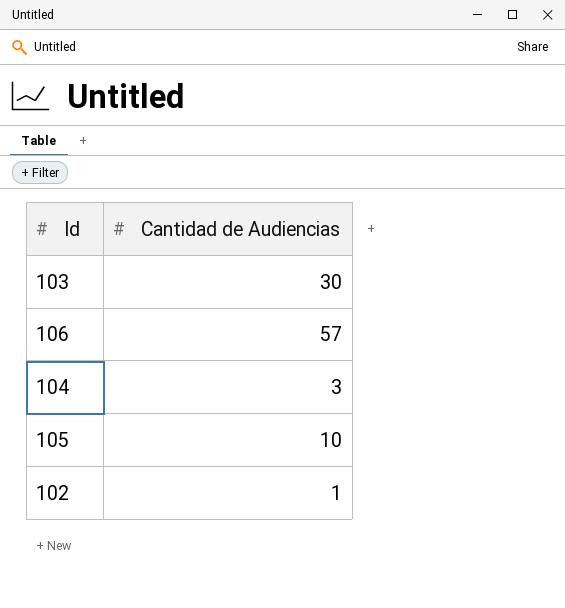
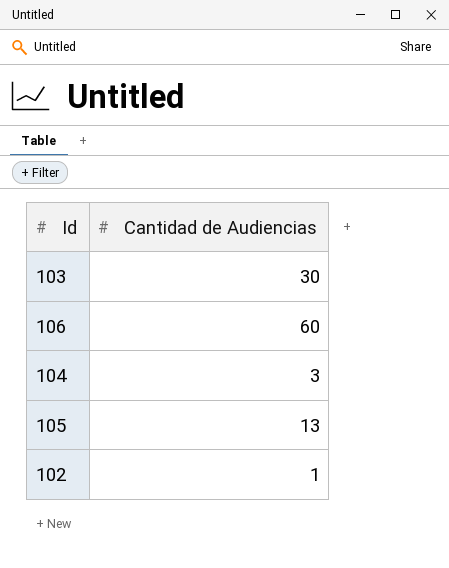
106 | Cantidad de Audiencias: 57 -> 60
105 | Cantidad de Audiencias: 10 -> 13

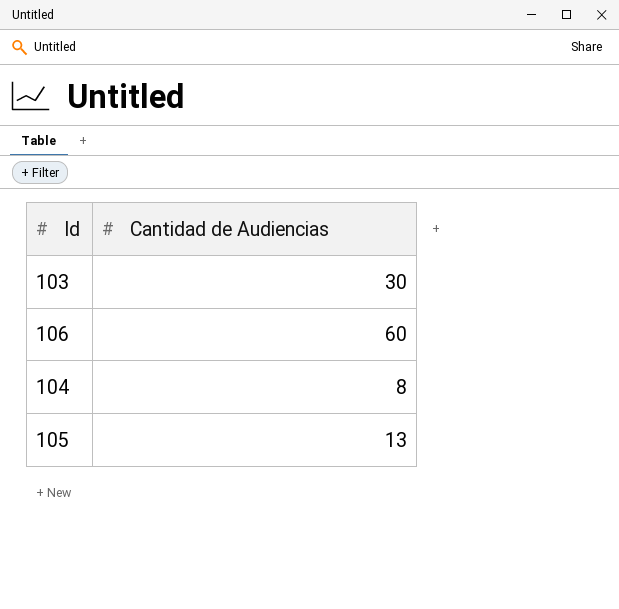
row 102: 1 -> none
104 | Cantidad de Audiencias: 3 -> 8

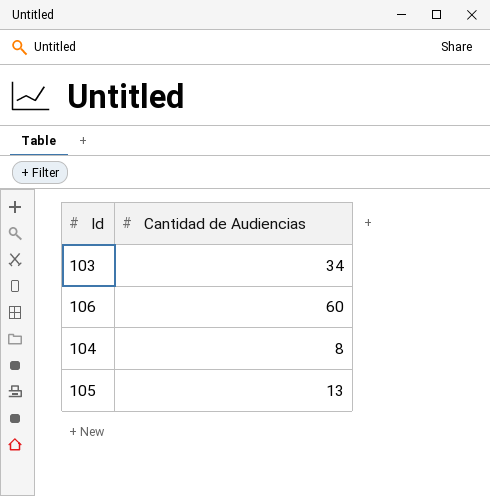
103 | Cantidad de Audiencias: 30 -> 34

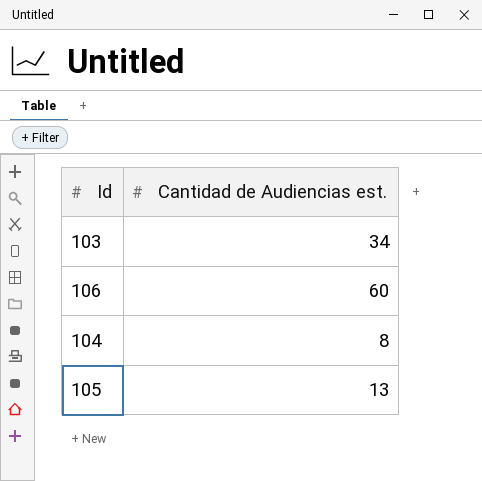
column name: Cantidad de Audiencias -> Cantidad de Audiencias est.

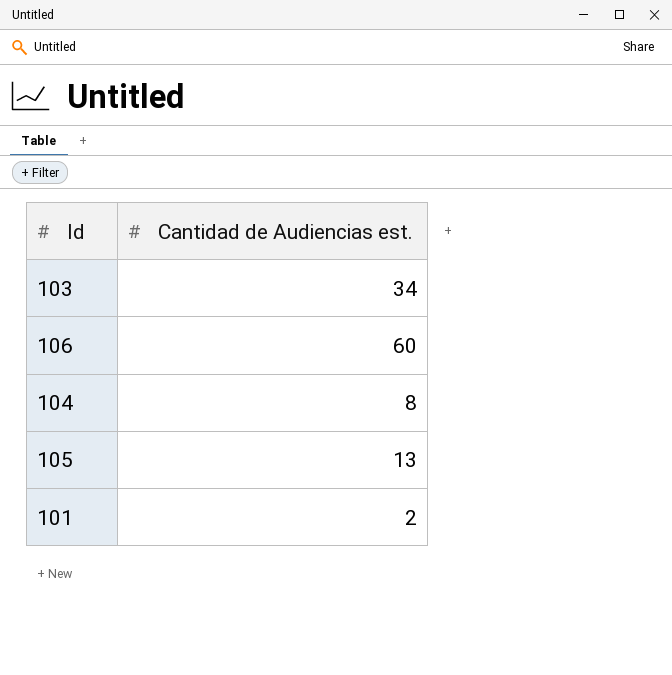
row 101: none -> 2

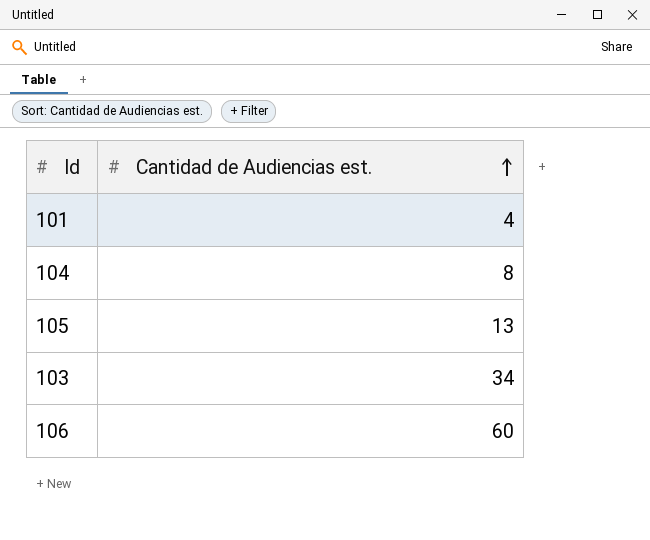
row order: none -> Cantidad de Audiencias est. ascending
101 | Cantidad de Audiencias est.: 2 -> 4

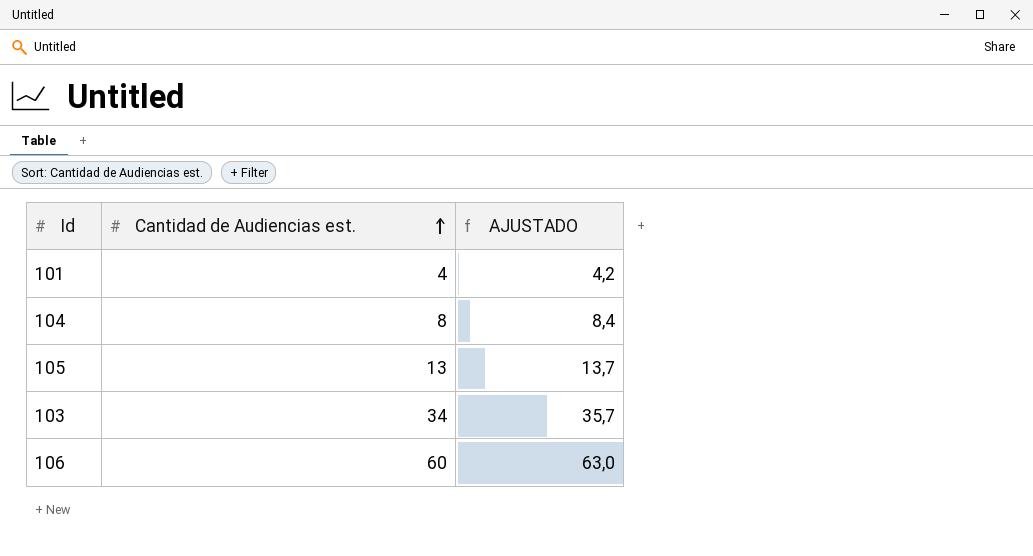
column AJUSTADO | formula: none -> [Cantidad de Audiencias est.] * 1,05

